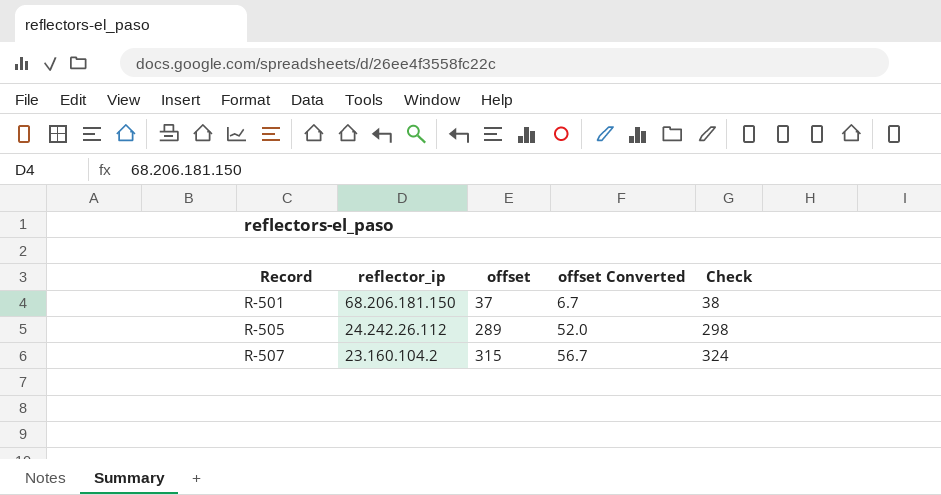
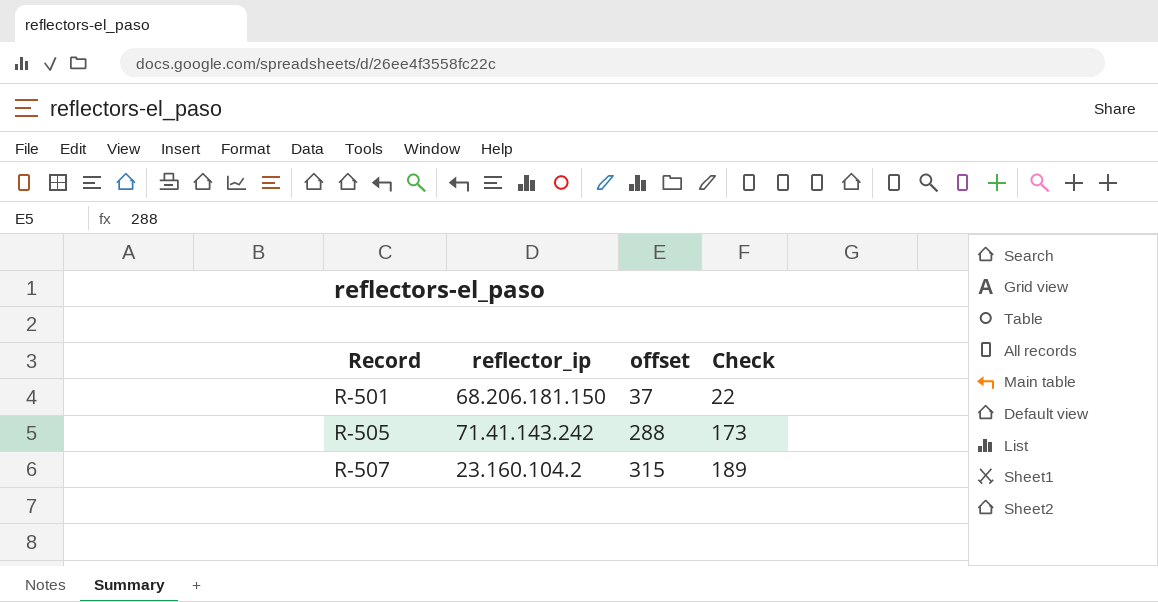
column offset Converted | formula: [offset] * 0.18 -> none
column Check | formula: [offset] * 1.03 -> [offset] * 0.6
R-505 | reflector_ip: 24.242.26.112 -> 71.41.143.242
R-505 | offset: 289 -> 288

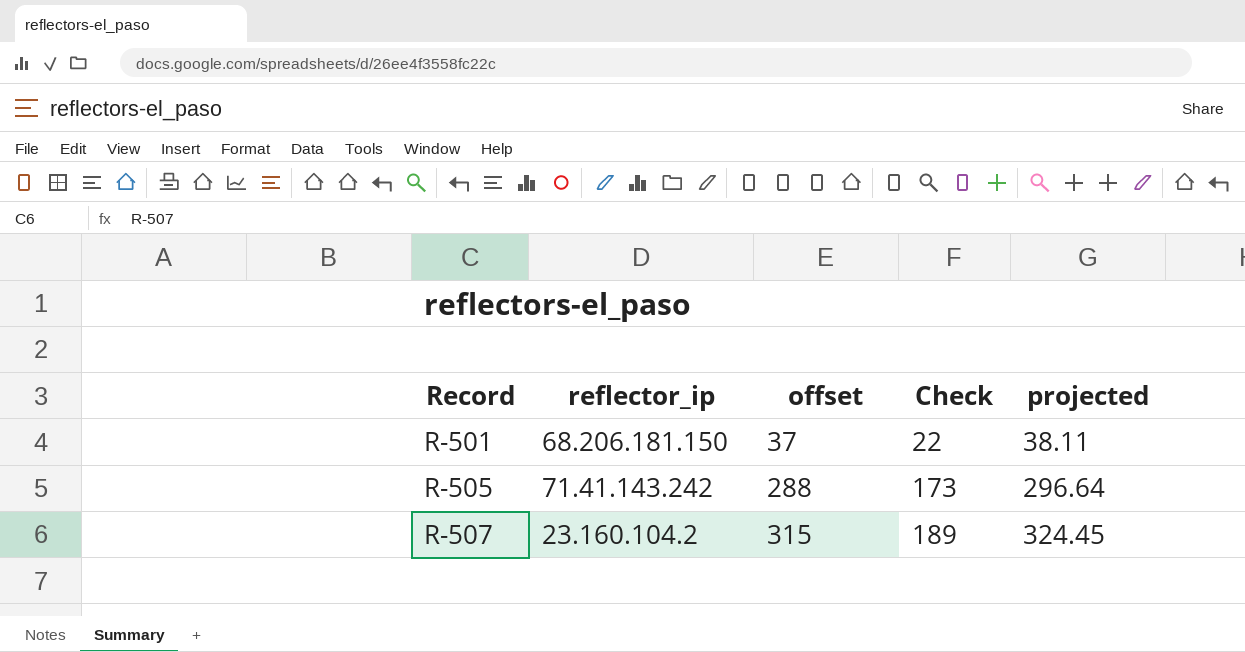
column projected | formula: none -> [offset] * 1.03

